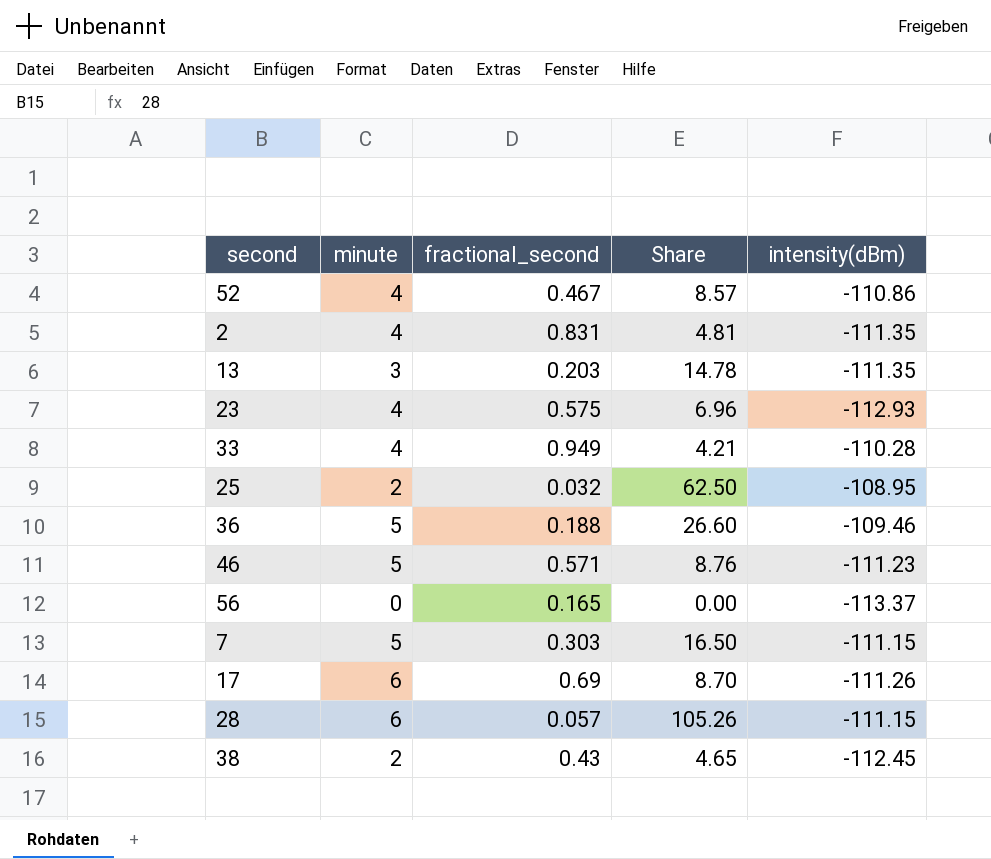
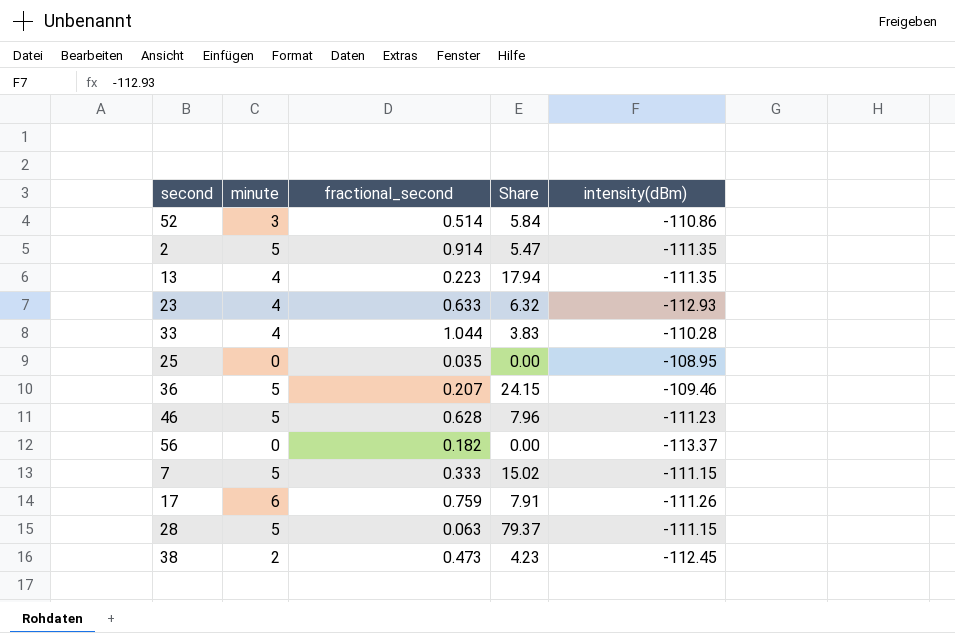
52 | minute: 4 -> 3
52 | fractional_second: 0.467 -> 0.514
52 | Share: 8.57 -> 5.84
2 | minute: 4 -> 5
2 | fractional_second: 0.831 -> 0.914
2 | Share: 4.81 -> 5.47
13 | minute: 3 -> 4
13 | fractional_second: 0.203 -> 0.223
13 | Share: 14.78 -> 17.94
23 | fractional_second: 0.575 -> 0.633
23 | Share: 6.96 -> 6.32
33 | fractional_second: 0.949 -> 1.044
33 | Share: 4.21 -> 3.83
25 | minute: 2 -> 0
25 | fractional_second: 0.032 -> 0.035
25 | Share: 62.50 -> 0.00
36 | fractional_second: 0.188 -> 0.207
36 | Share: 26.60 -> 24.15
46 | fractional_second: 0.571 -> 0.628
46 | Share: 8.76 -> 7.96
56 | fractional_second: 0.165 -> 0.182
7 | fractional_second: 0.303 -> 0.333
7 | Share: 16.50 -> 15.02
17 | fractional_second: 0.69 -> 0.759
17 | Share: 8.70 -> 7.91
28 | minute: 6 -> 5
28 | fractional_second: 0.057 -> 0.063
28 | Share: 105.26 -> 79.37
38 | fractional_second: 0.43 -> 0.473
38 | Share: 4.65 -> 4.23

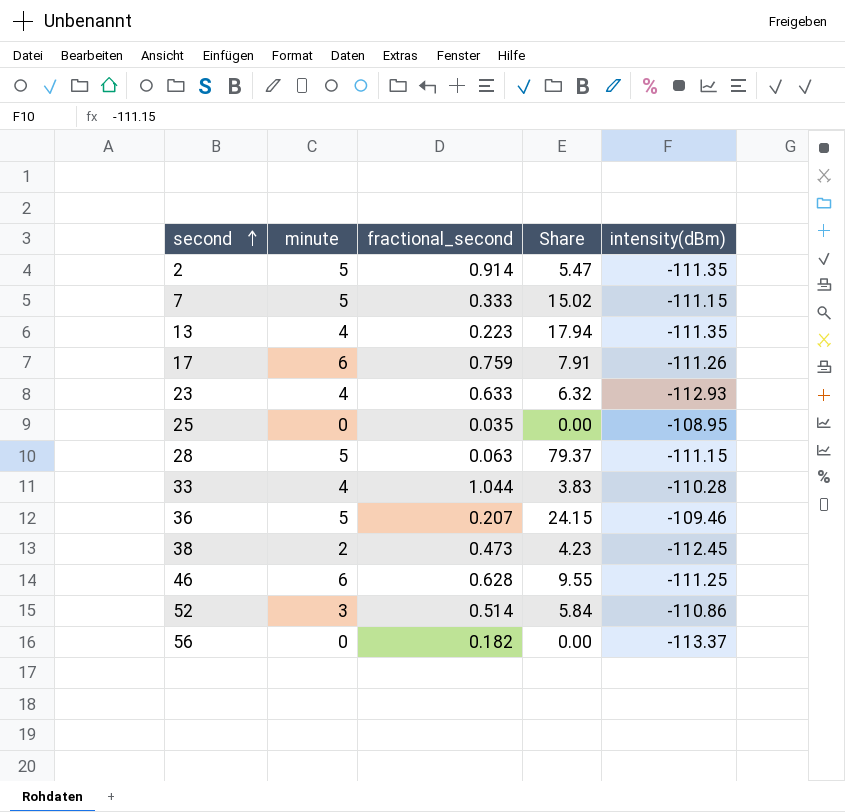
row order: none -> second ascending
46 | minute: 5 -> 6
46 | Share: 7.96 -> 9.55
46 | intensity(dBm): -111.23 -> -111.25

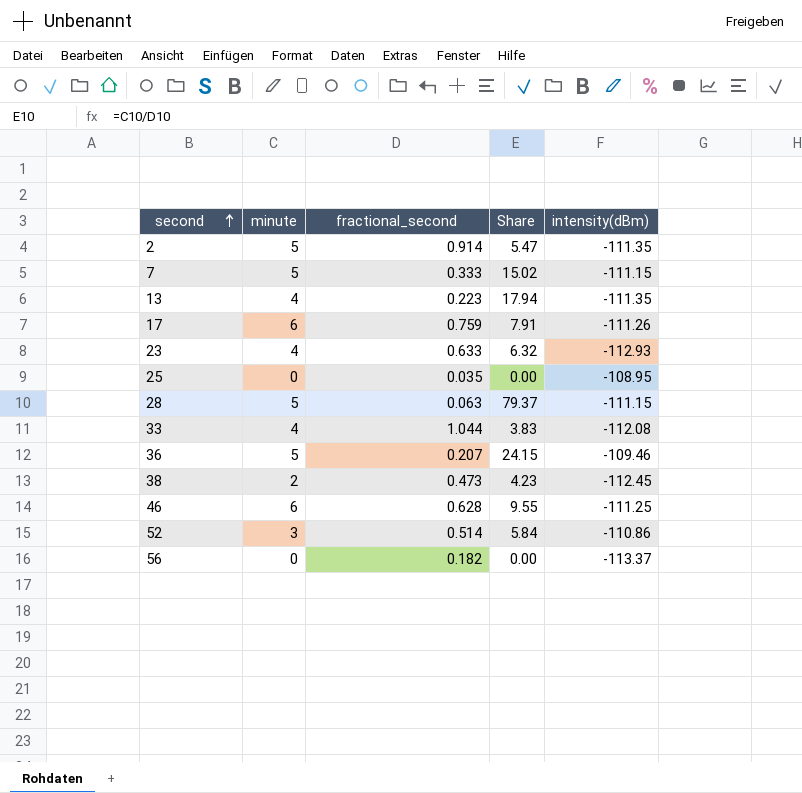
33 | intensity(dBm): -110.28 -> -112.08

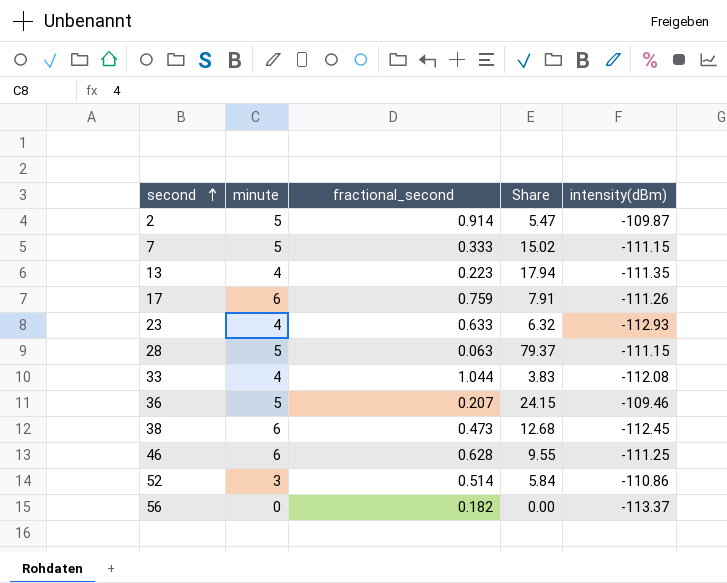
row 25: 0 | 0.035 | 0.00 | -108.95 -> none
2 | intensity(dBm): -111.35 -> -109.87
38 | minute: 2 -> 6
38 | Share: 4.23 -> 12.68

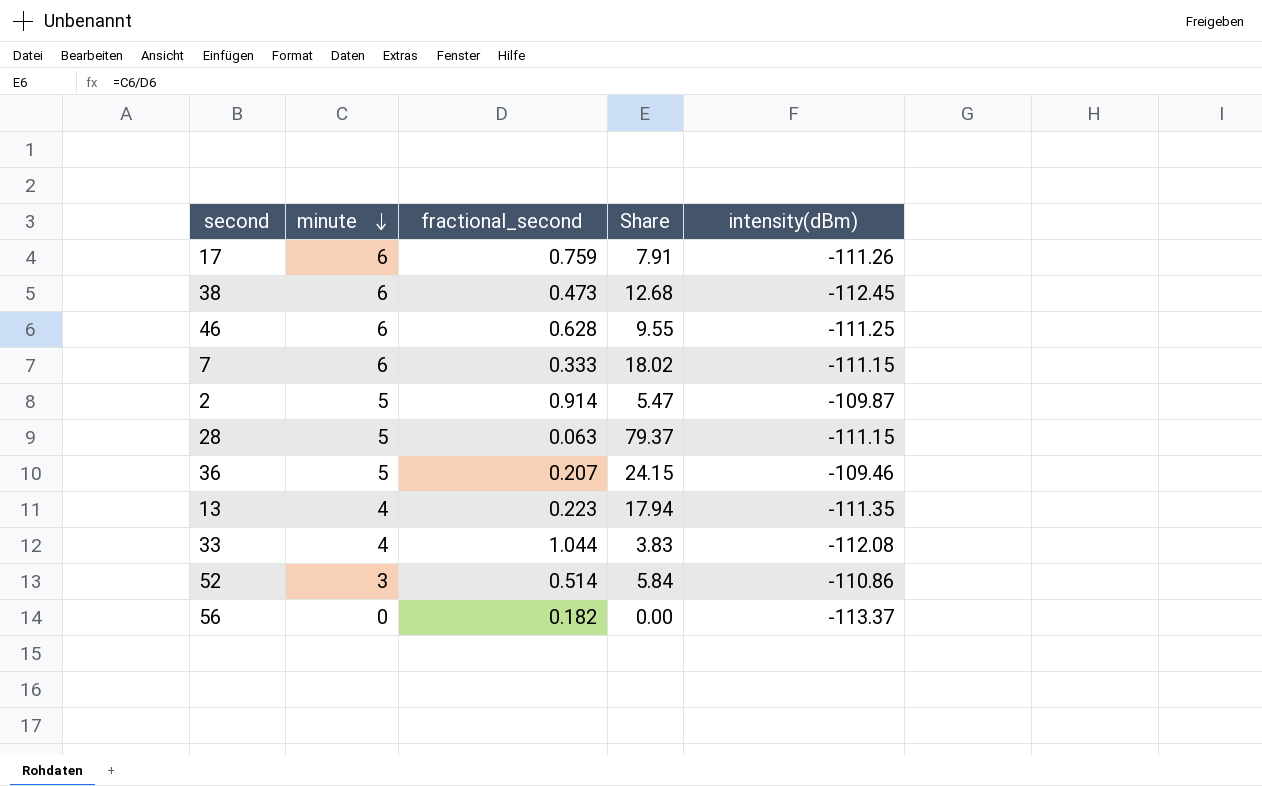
row order: second ascending -> minute descending
row 23: 4 | 0.633 | 6.32 | -112.93 -> none
7 | minute: 5 -> 6
7 | Share: 15.02 -> 18.02

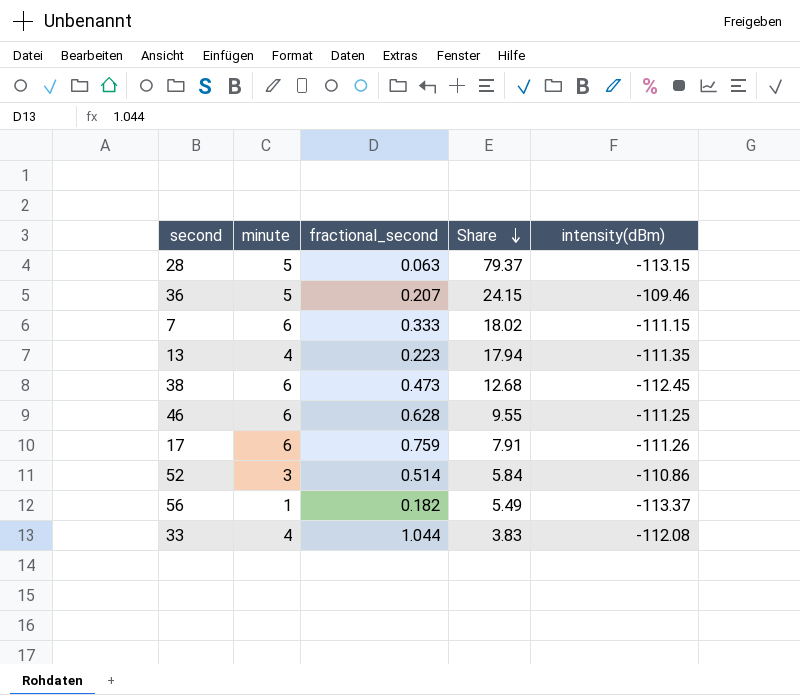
row order: minute descending -> Share descending
row 2: 5 | 0.914 | 5.47 | -109.87 -> none
28 | intensity(dBm): -111.15 -> -113.15
56 | minute: 0 -> 1
56 | Share: 0.00 -> 5.49

